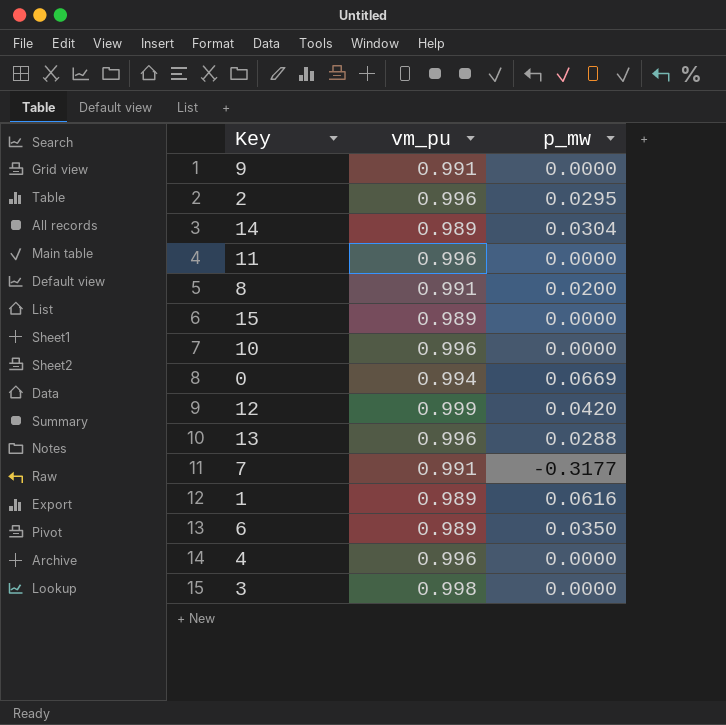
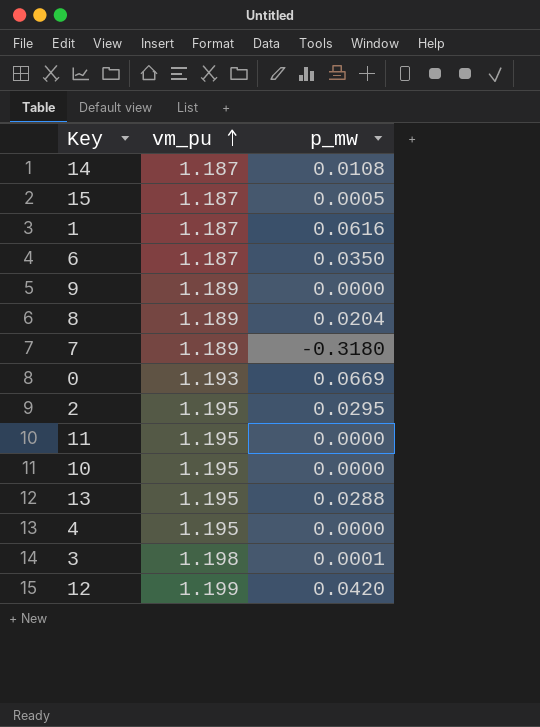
row order: none -> vm_pu ascending
14 | vm_pu: 0.989 -> 1.187
14 | p_mw: 0.0304 -> 0.0108
15 | vm_pu: 0.989 -> 1.187
15 | p_mw: 0.0000 -> 0.0005
1 | vm_pu: 0.989 -> 1.187
6 | vm_pu: 0.989 -> 1.187
9 | vm_pu: 0.991 -> 1.189
8 | vm_pu: 0.991 -> 1.189
8 | p_mw: 0.0200 -> 0.0204
7 | vm_pu: 0.991 -> 1.189
7 | p_mw: -0.3177 -> -0.3180
0 | vm_pu: 0.994 -> 1.193
2 | vm_pu: 0.996 -> 1.195
11 | vm_pu: 0.996 -> 1.195
10 | vm_pu: 0.996 -> 1.195
13 | vm_pu: 0.996 -> 1.195
4 | vm_pu: 0.996 -> 1.195
3 | vm_pu: 0.998 -> 1.198
3 | p_mw: 0.0000 -> 0.0001
12 | vm_pu: 0.999 -> 1.199

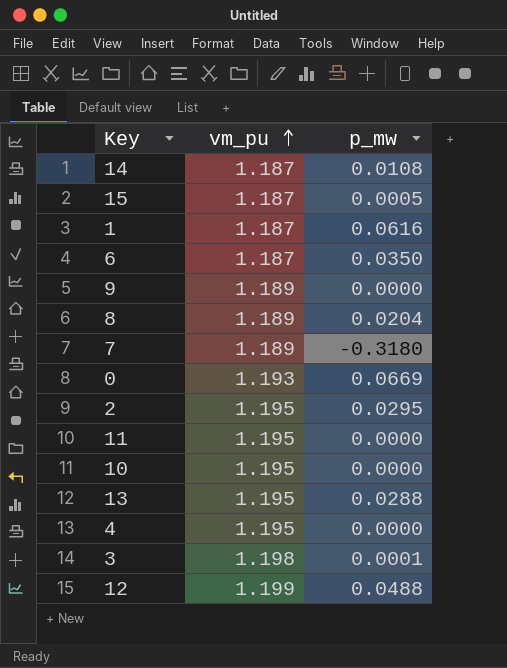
12 | p_mw: 0.0420 -> 0.0488

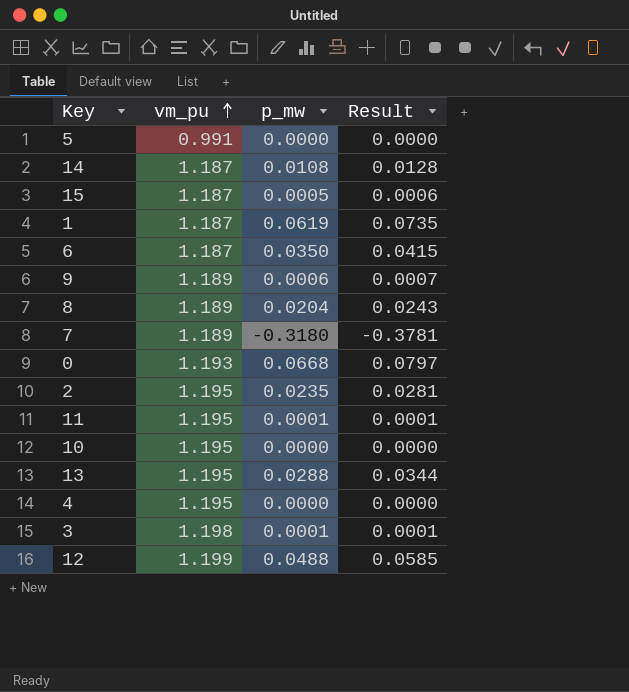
column Result | formula: none -> [vm_pu] * [p_mw]
row 5: none -> 0.991 | 0.0000 | 0.0000
1 | p_mw: 0.0616 -> 0.0619
9 | p_mw: 0.0000 -> 0.0006
0 | p_mw: 0.0669 -> 0.0668
2 | p_mw: 0.0295 -> 0.0235
11 | p_mw: 0.0000 -> 0.0001

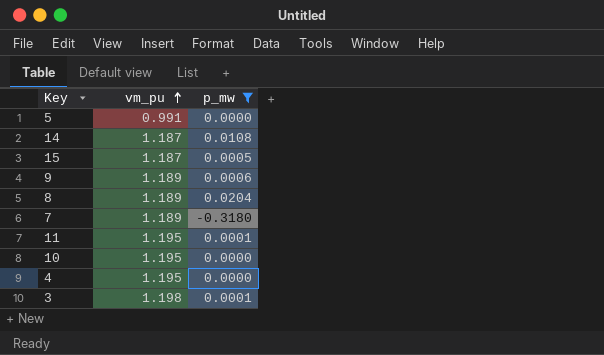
filter: none -> p_mw <= 0.0204
column Result | formula: [vm_pu] * [p_mw] -> none

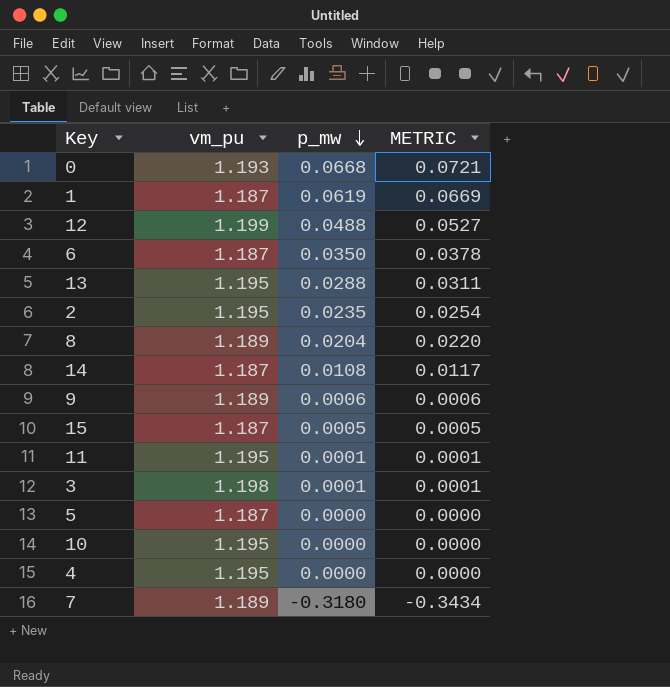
filter: p_mw <= 0.0204 -> none
row order: vm_pu ascending -> p_mw descending
column METRIC | formula: none -> [p_mw] * 1.08
5 | vm_pu: 0.991 -> 1.187

